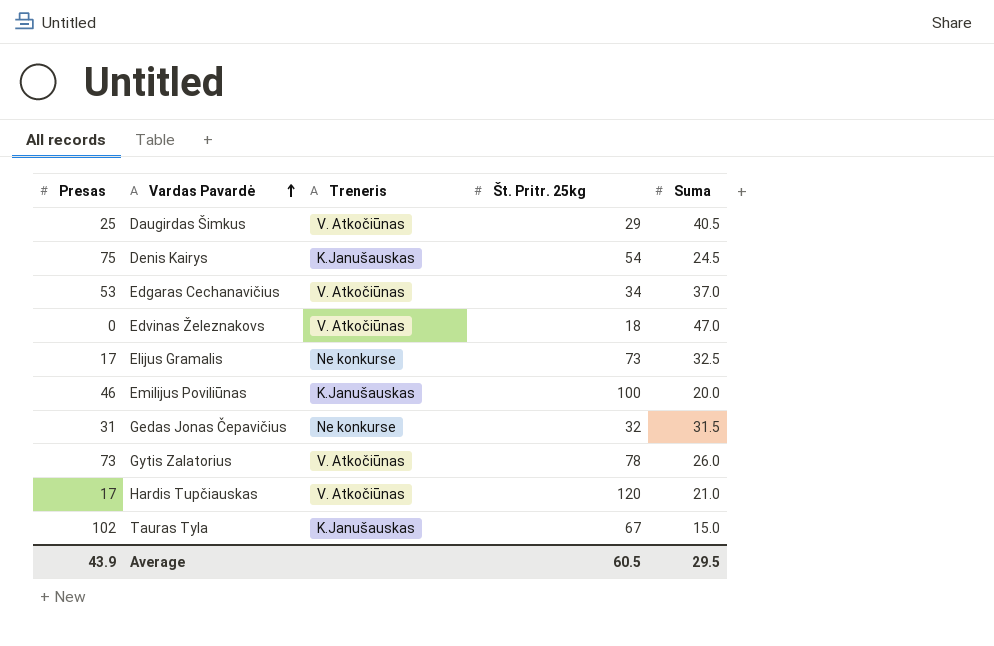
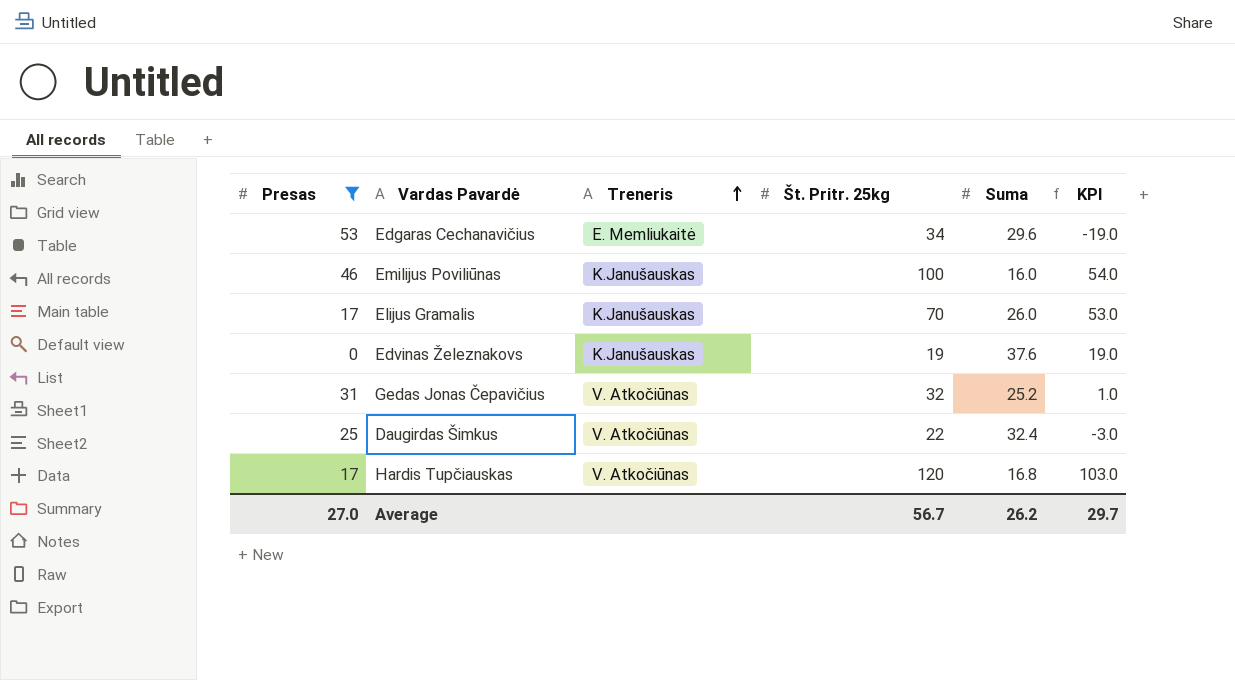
filter: none -> Presas <= 53
row order: Vardas Pavardė ascending -> Treneris ascending
column KPI | formula: none -> [Št. Pritr. 25kg] - [Presas]
Edgaras Cechanavičius | Treneris: V. Atkočiūnas -> E. Memliukaitė
Edgaras Cechanavičius | Suma: 37.0 -> 29.6
Emilijus Poviliūnas | Suma: 20.0 -> 16.0
Elijus Gramalis | Treneris: Ne konkurse -> K.Janušauskas
Elijus Gramalis | Št. Pritr. 25kg: 73 -> 70
Elijus Gramalis | Suma: 32.5 -> 26.0
Edvinas Železnakovs | Treneris: V. Atkočiūnas -> K.Janušauskas
Edvinas Železnakovs | Št. Pritr. 25kg: 18 -> 19
Edvinas Železnakovs | Suma: 47.0 -> 37.6
Gedas Jonas Čepavičius | Treneris: Ne konkurse -> V. Atkočiūnas
Gedas Jonas Čepavičius | Suma: 31.5 -> 25.2
Daugirdas Šimkus | Št. Pritr. 25kg: 29 -> 22
Daugirdas Šimkus | Suma: 40.5 -> 32.4
Hardis Tupčiauskas | Suma: 21.0 -> 16.8
Average | Presas: 43.9 -> 27.0
Average | Št. Pritr. 25kg: 60.5 -> 56.7
Average | Suma: 29.5 -> 26.2

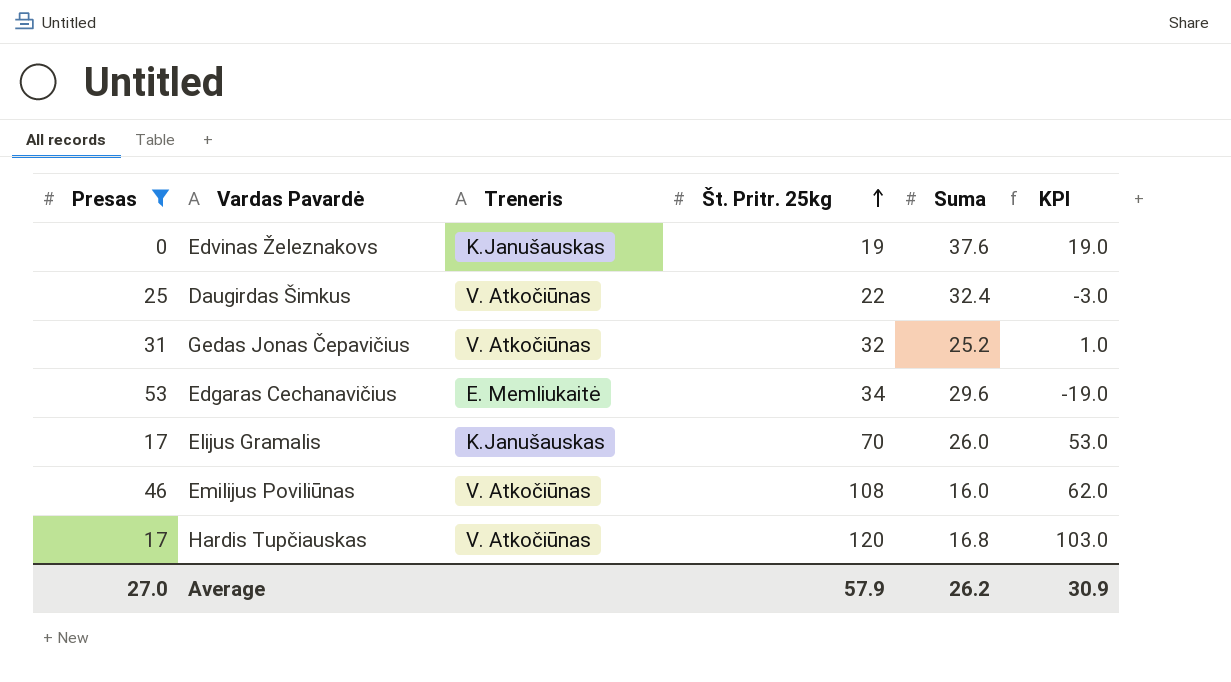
row order: Treneris ascending -> Št. Pritr. 25kg ascending
Emilijus Poviliūnas | Treneris: K.Janušauskas -> V. Atkočiūnas
Emilijus Poviliūnas | Št. Pritr. 25kg: 100 -> 108
Emilijus Poviliūnas | KPI: 54.0 -> 62.0
Average | Št. Pritr. 25kg: 56.7 -> 57.9
Average | KPI: 29.7 -> 30.9

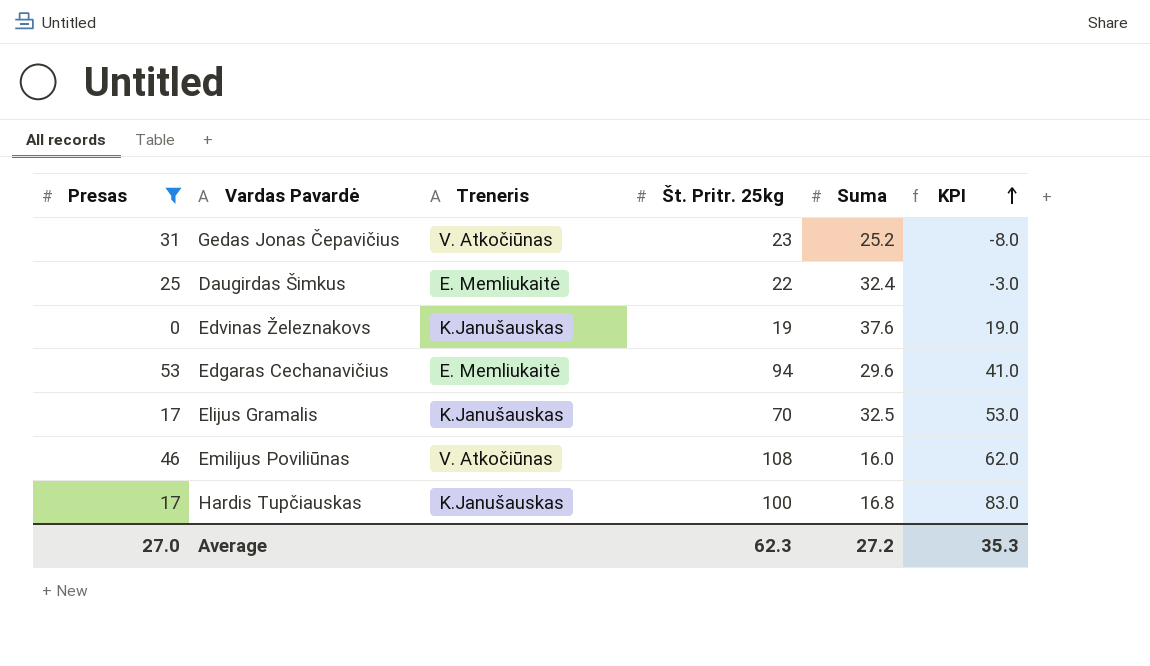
row order: Št. Pritr. 25kg ascending -> KPI ascending
Gedas Jonas Čepavičius | Št. Pritr. 25kg: 32 -> 23
Gedas Jonas Čepavičius | KPI: 1.0 -> -8.0
Daugirdas Šimkus | Treneris: V. Atkočiūnas -> E. Memliukaitė
Edgaras Cechanavičius | Št. Pritr. 25kg: 34 -> 94
Edgaras Cechanavičius | KPI: -19.0 -> 41.0
Elijus Gramalis | Suma: 26.0 -> 32.5
Hardis Tupčiauskas | Treneris: V. Atkočiūnas -> K.Janušauskas
Hardis Tupčiauskas | Št. Pritr. 25kg: 120 -> 100
Hardis Tupčiauskas | KPI: 103.0 -> 83.0
Average | Št. Pritr. 25kg: 57.9 -> 62.3
Average | Suma: 26.2 -> 27.2
Average | KPI: 30.9 -> 35.3

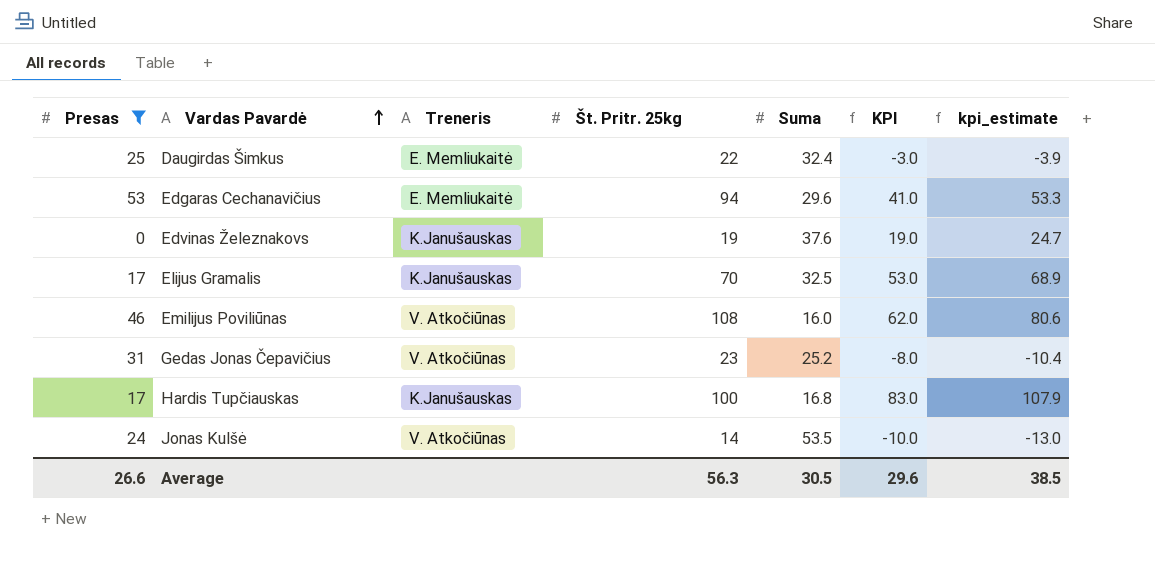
row order: KPI ascending -> Vardas Pavardė ascending
column kpi_estimate | formula: none -> [KPI] * 1.3
row Jonas Kulšė: none -> 24 | V. Atkočiūnas | 14 | 53.5 | -10.0 | -13.0
Average | Presas: 27.0 -> 26.6
Average | Št. Pritr. 25kg: 62.3 -> 56.3
Average | Suma: 27.2 -> 30.5
Average | KPI: 35.3 -> 29.6

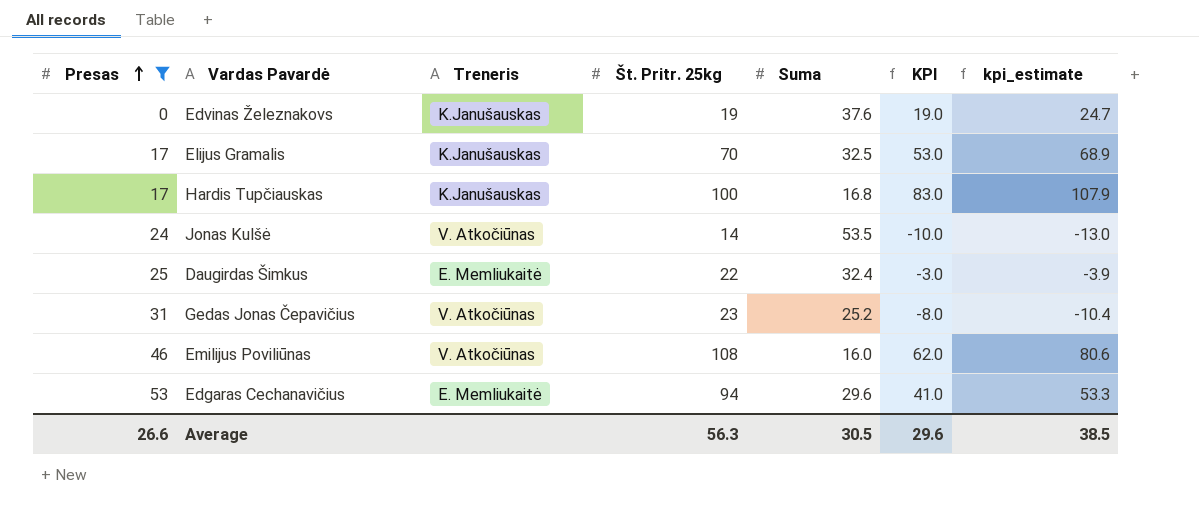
row order: Vardas Pavardė ascending -> Presas ascending

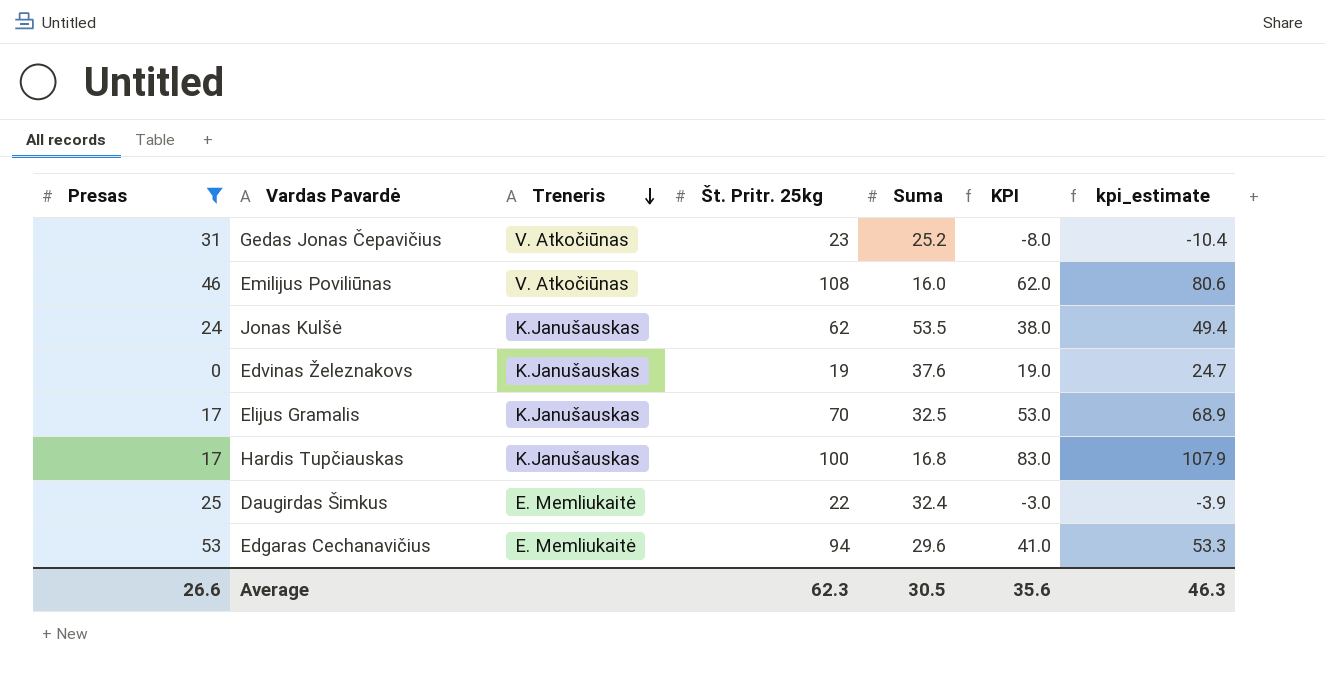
row order: Presas ascending -> Treneris descending
Jonas Kulšė | Treneris: V. Atkočiūnas -> K.Janušauskas
Jonas Kulšė | Št. Pritr. 25kg: 14 -> 62
Jonas Kulšė | KPI: -10.0 -> 38.0
Jonas Kulšė | kpi_estimate: -13.0 -> 49.4
Average | Št. Pritr. 25kg: 56.3 -> 62.3
Average | KPI: 29.6 -> 35.6
Average | kpi_estimate: 38.5 -> 46.3

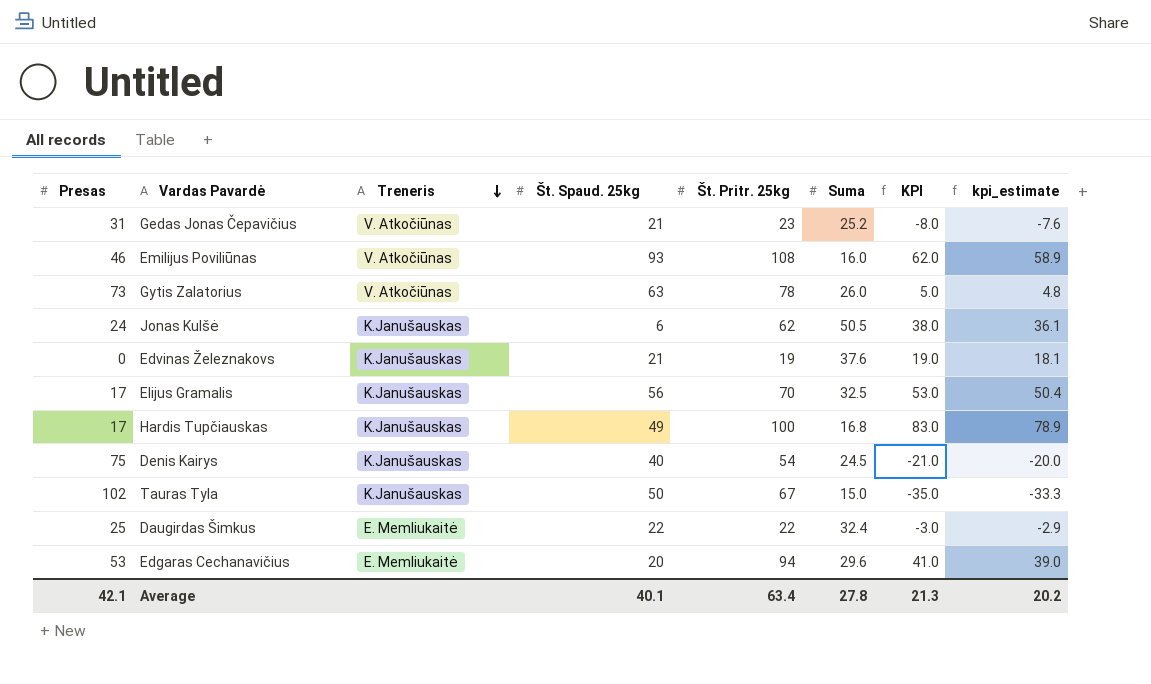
filter: Presas <= 53 -> none
column Št. Spaud. 25kg | position: none -> 4
column kpi_estimate | formula: [KPI] * 1.3 -> [KPI] * 0.95
Jonas Kulšė | Suma: 53.5 -> 50.5
Average | Presas: 26.6 -> 42.1
Average | Št. Pritr. 25kg: 62.3 -> 63.4
Average | Suma: 30.5 -> 27.8
Average | KPI: 35.6 -> 21.3
Average | kpi_estimate: 46.3 -> 20.2

